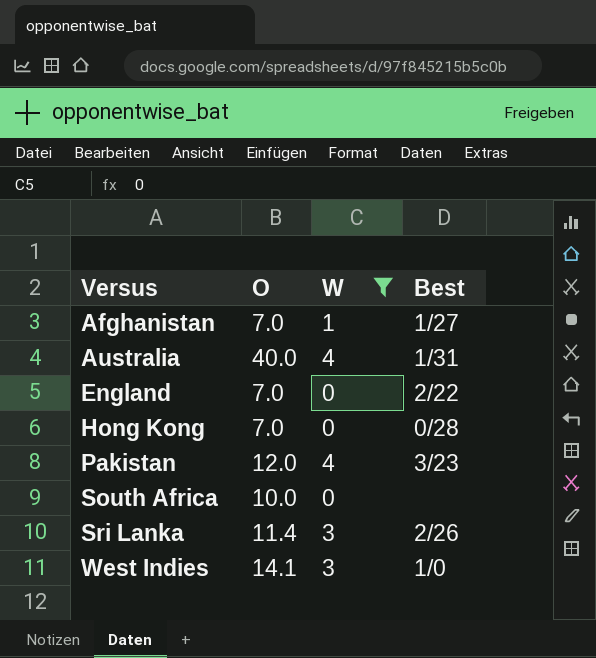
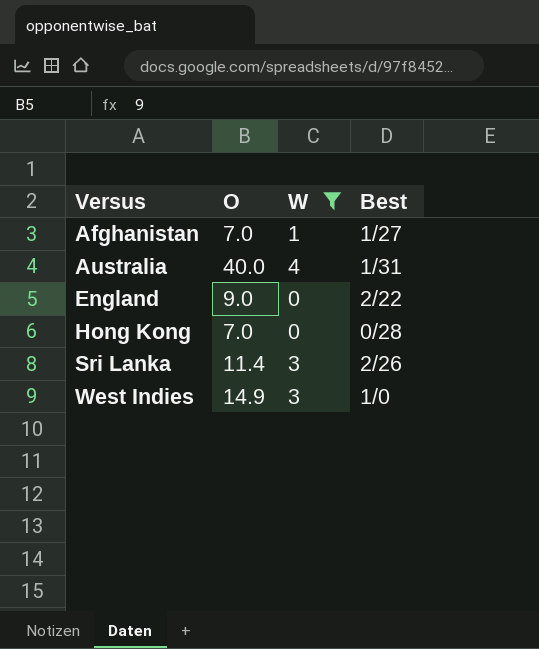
row Pakistan: 12.0 | 4 | 3/23 -> none
row South Africa: 10.0 | 0 | none -> none
England | O: 7.0 -> 9.0
West Indies | O: 14.1 -> 14.9

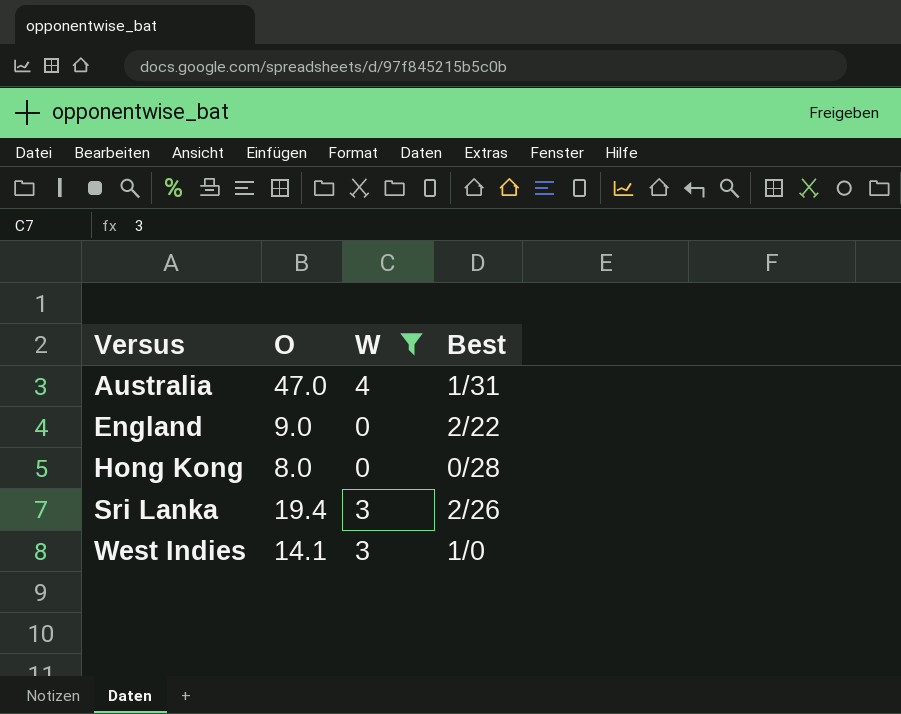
row Afghanistan: 7.0 | 1 | 1/27 -> none
Australia | O: 40.0 -> 47.0
Hong Kong | O: 7.0 -> 8.0
Sri Lanka | O: 11.4 -> 19.4
West Indies | O: 14.9 -> 14.1

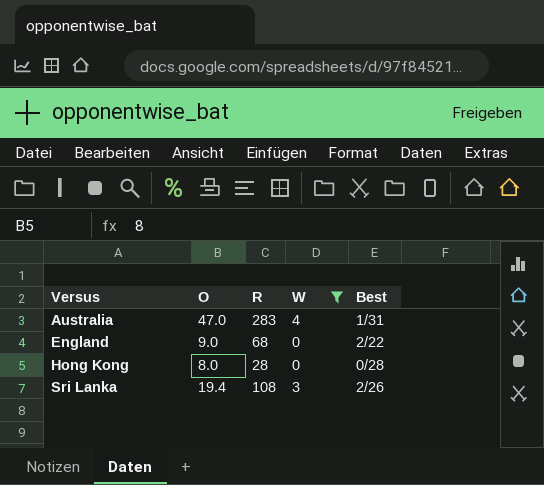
column R | position: none -> 3
row West Indies: 14.1 | 3 | 1/0 -> none

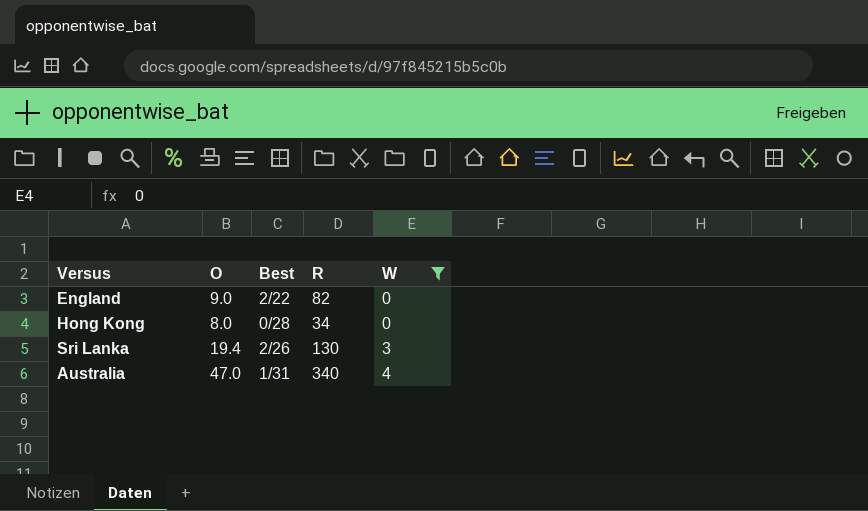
row order: Versus ascending -> W ascending
column Best | position: 5 -> 3
England | R: 68 -> 82
Hong Kong | R: 28 -> 34
Sri Lanka | R: 108 -> 130
Australia | R: 283 -> 340

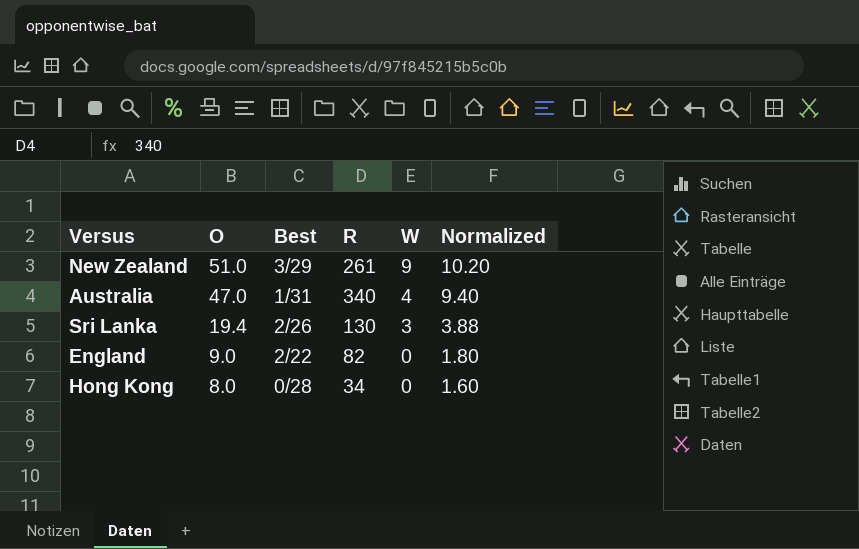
filter: W != 9 -> none
row order: W ascending -> O descending
column Normalized | formula: none -> [O] * 0.2

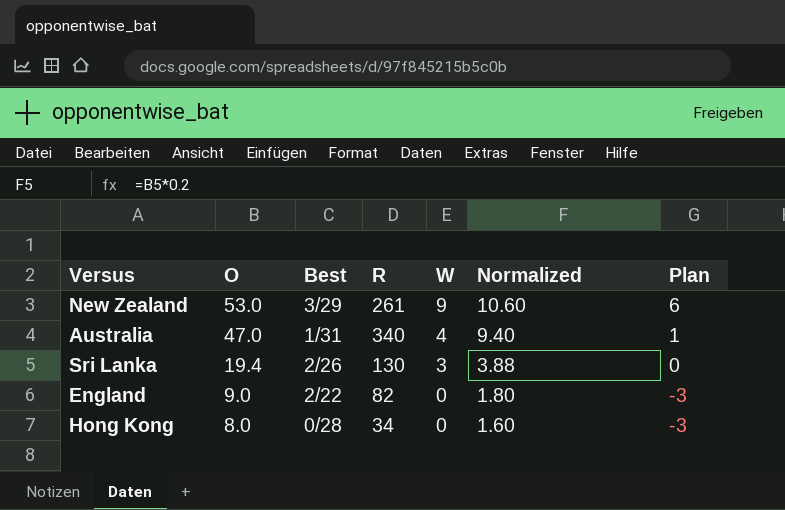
column Plan | formula: none -> [W] - 3
New Zealand | O: 51.0 -> 53.0
New Zealand | Normalized: 10.20 -> 10.60

